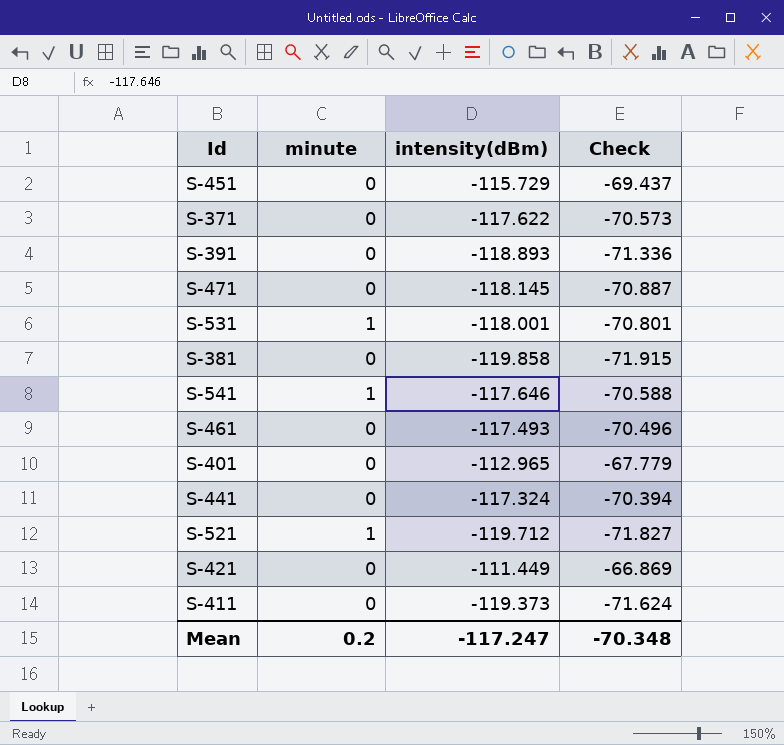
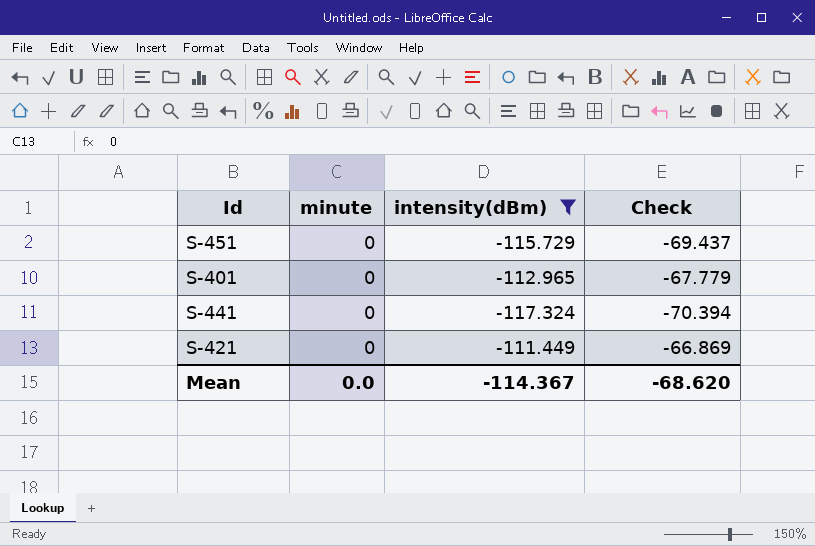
filter: none -> intensity(dBm) >= -117.324
Mean | minute: 0.2 -> 0.0
Mean | intensity(dBm): -117.247 -> -114.367
Mean | Check: -70.348 -> -68.620

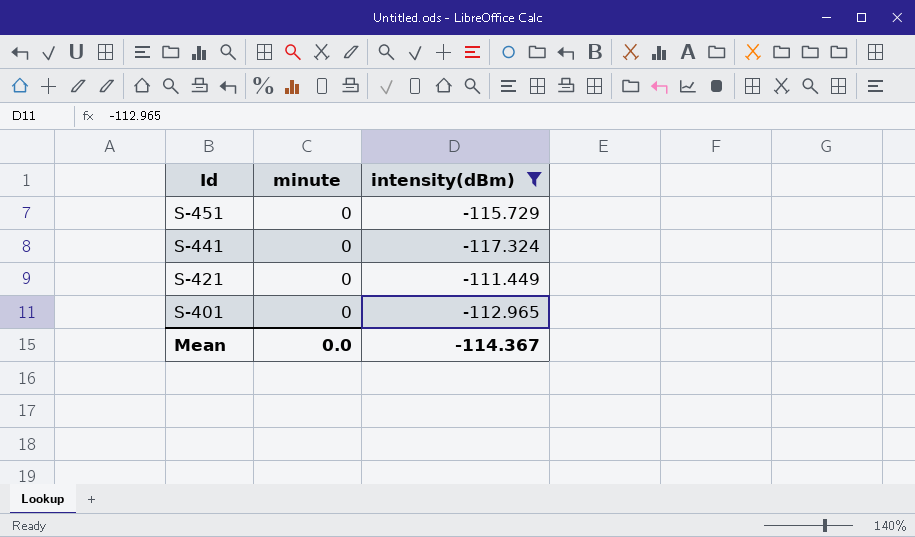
row order: none -> Id descending
column Check | formula: [intensity(dBm)] * 0.6 -> none

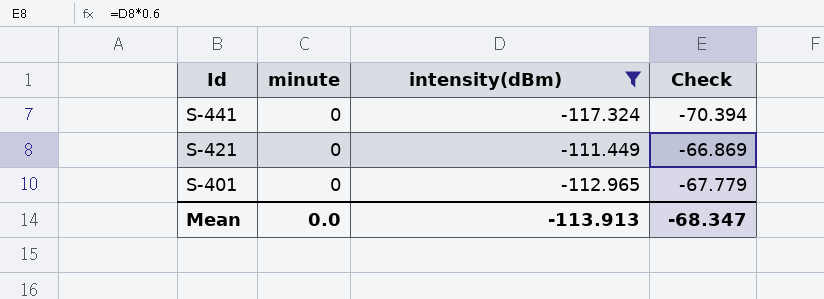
column Check | formula: none -> [intensity(dBm)] * 0.6
row S-451: 0 | -115.729 -> none
Mean | intensity(dBm): -114.367 -> -113.913

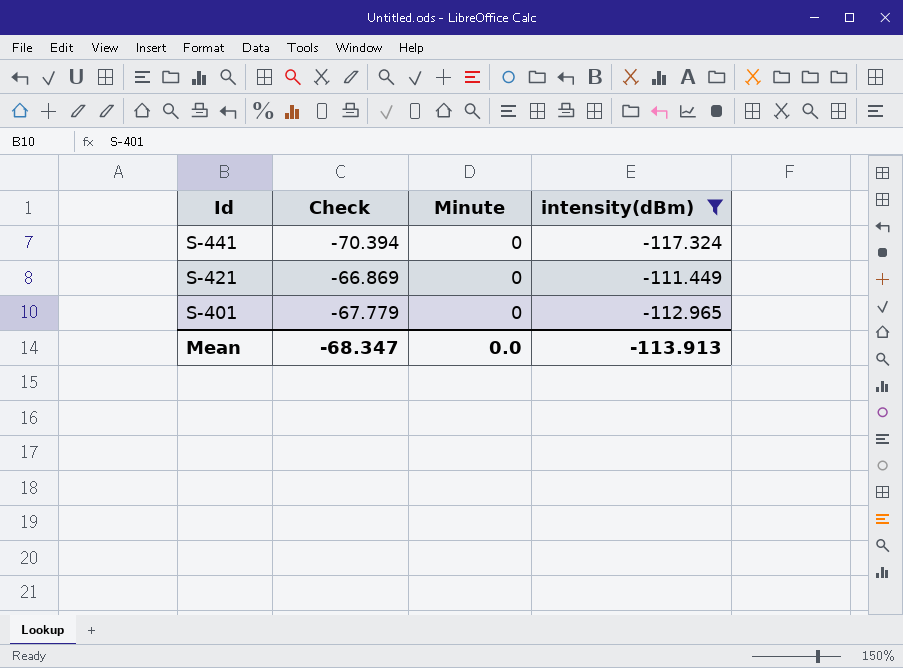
column Check | position: 4 -> 2
column name: minute -> Minute

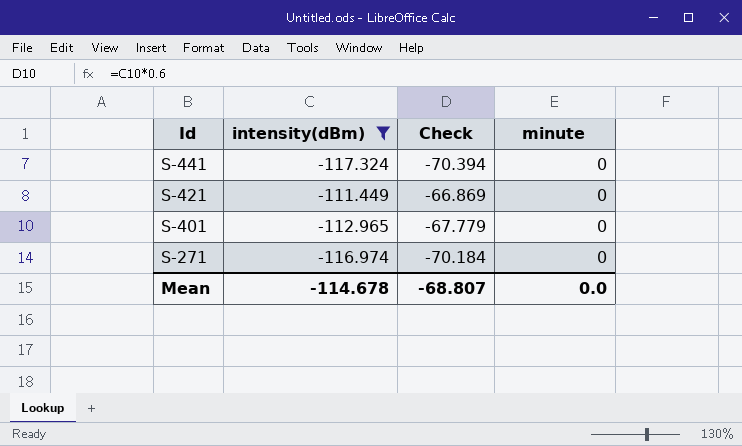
column intensity(dBm) | position: 4 -> 2
column name: Minute -> minute
row S-271: none -> -116.974 | -70.184 | 0
Mean | intensity(dBm): -113.913 -> -114.678
Mean | Check: -68.347 -> -68.807

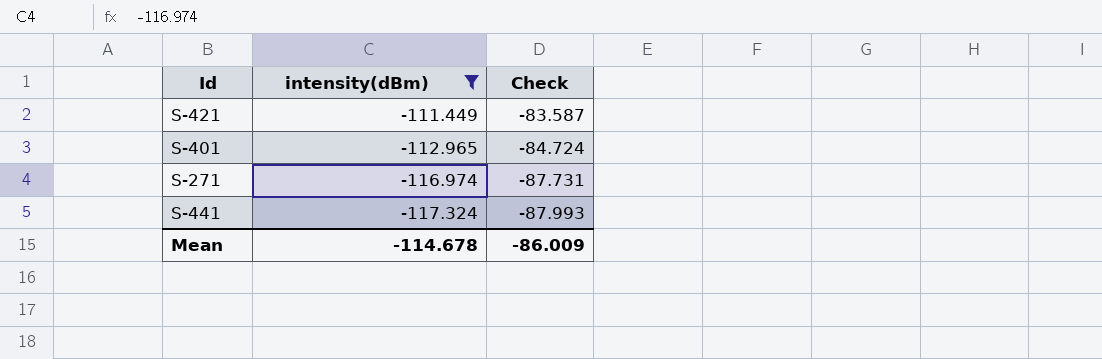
row order: Id descending -> intensity(dBm) descending
column minute | position: 4 -> none
column Check | formula: [intensity(dBm)] * 0.6 -> [intensity(dBm)] * 0.75
Mean | Check: -68.807 -> -86.009

